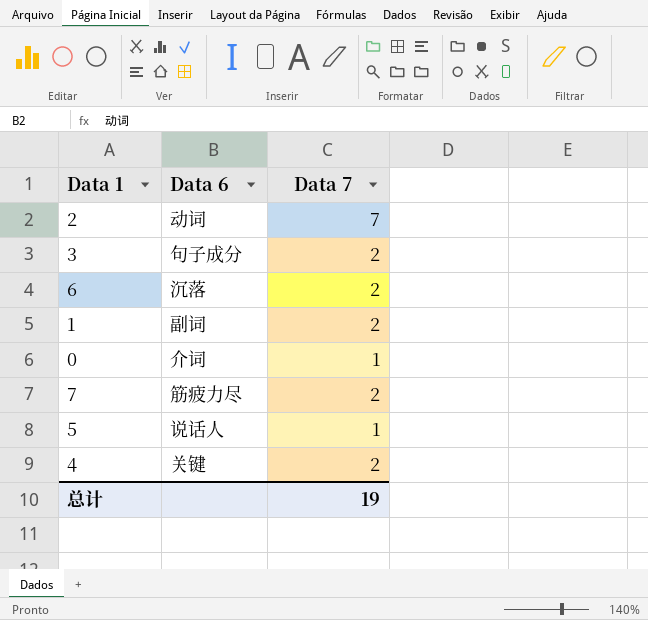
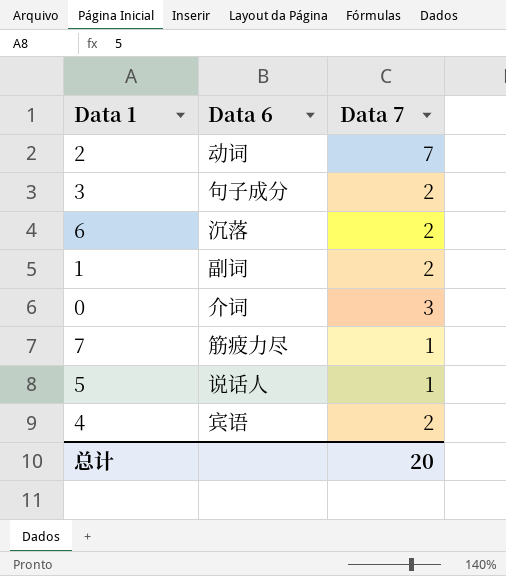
0 | Data 7: 1 -> 3
7 | Data 7: 2 -> 1
4 | Data 6: 关键 -> 宾语
总计 | Data 7: 19 -> 20

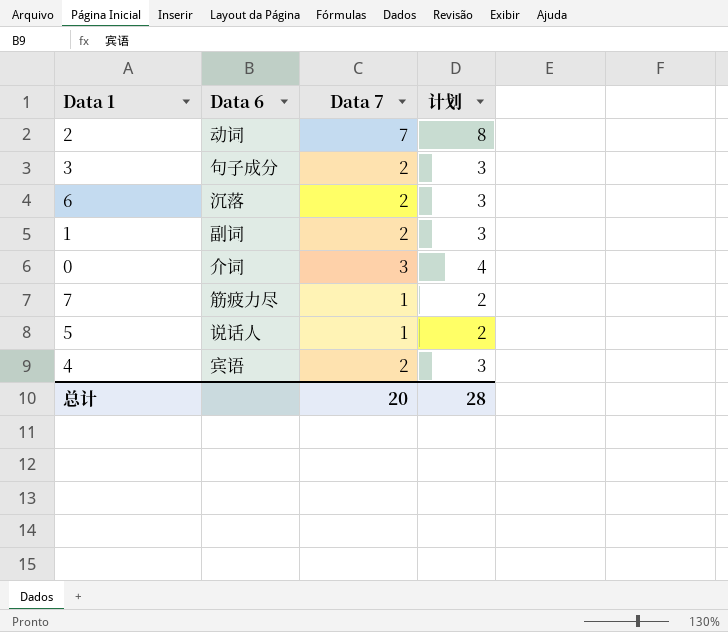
column 计划 | formula: none -> [Data 7] + 1

